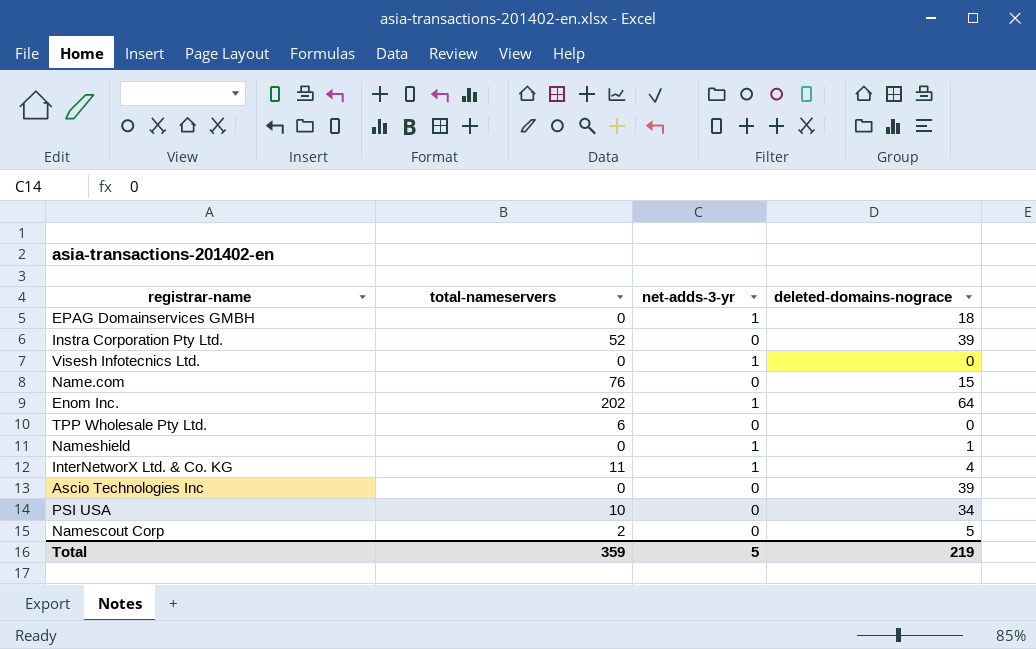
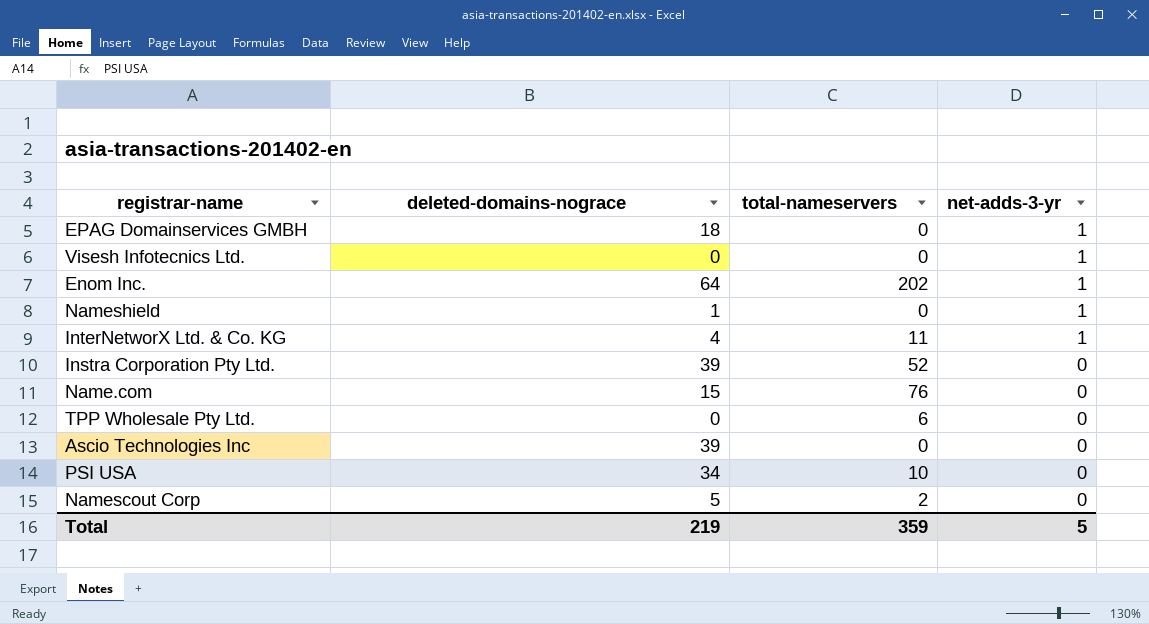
row order: none -> net-adds-3-yr descending
column deleted-domains-nograce | position: 4 -> 2

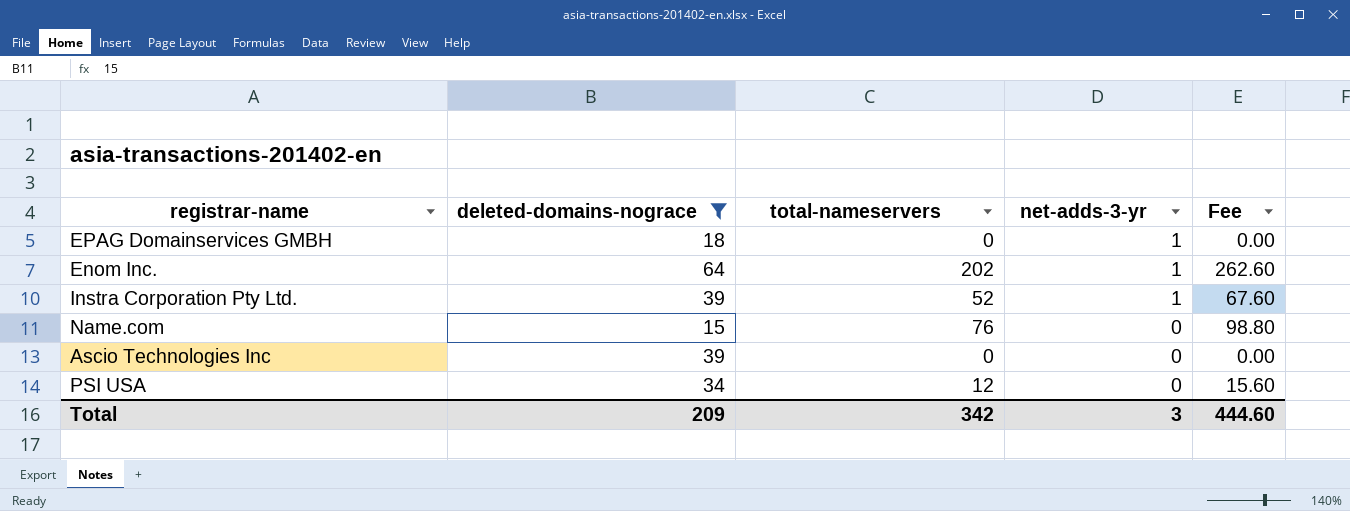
filter: none -> deleted-domains-nograce >= 15
column Fee | formula: none -> [total-nameservers] * 1.3
Instra Corporation Pty Ltd. | net-adds-3-yr: 0 -> 1
PSI USA | total-nameservers: 10 -> 12
Total | deleted-domains-nograce: 219 -> 209
Total | total-nameservers: 359 -> 342
Total | net-adds-3-yr: 5 -> 3

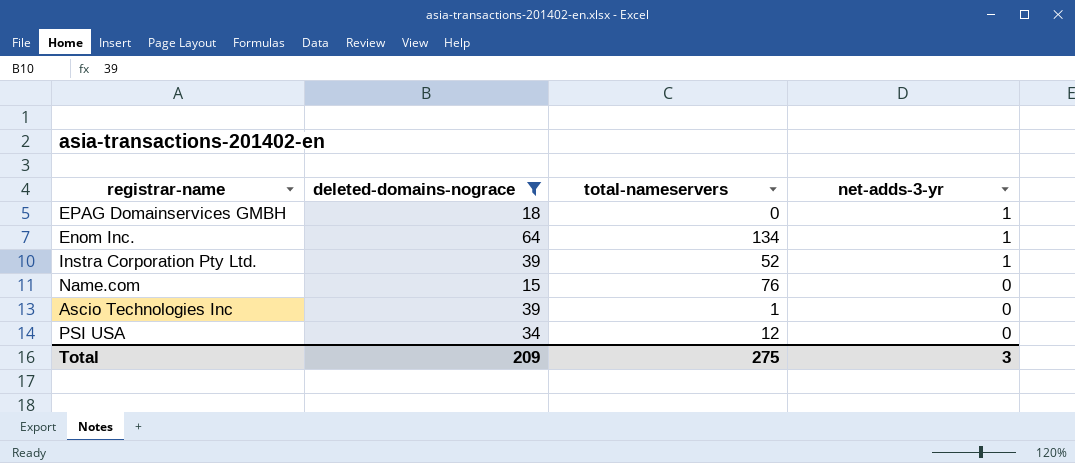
column Fee | formula: [total-nameservers] * 1.3 -> none
Enom Inc. | total-nameservers: 202 -> 134
Ascio Technologies Inc | total-nameservers: 0 -> 1
Total | total-nameservers: 342 -> 275

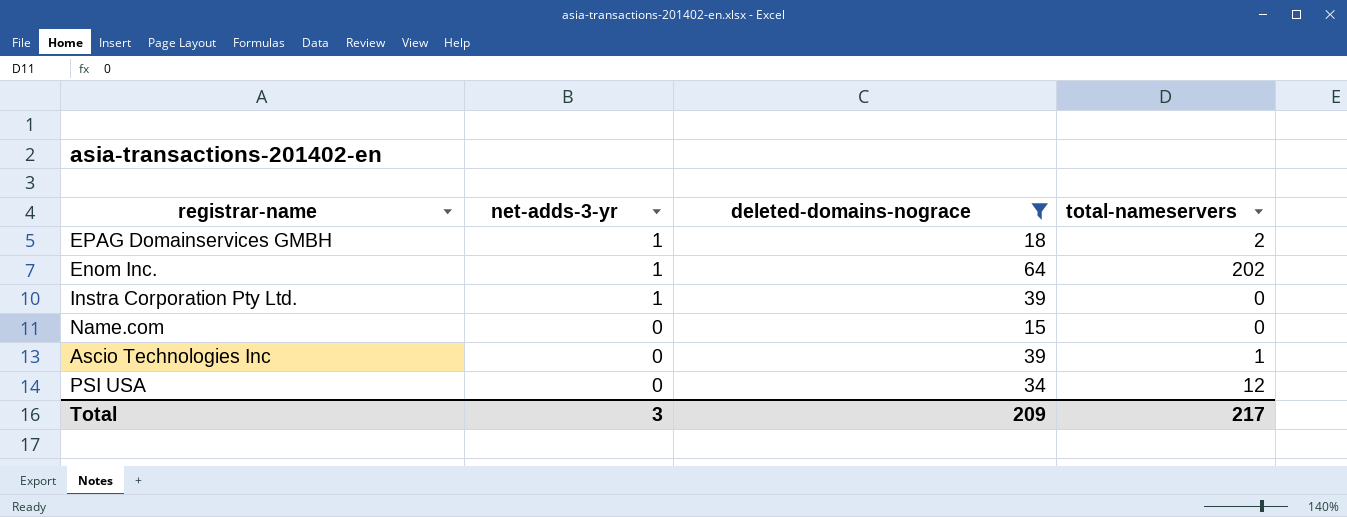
column net-adds-3-yr | position: 4 -> 2
EPAG Domainservices GMBH | total-nameservers: 0 -> 2
Enom Inc. | total-nameservers: 134 -> 202
Instra Corporation Pty Ltd. | total-nameservers: 52 -> 0
Name.com | total-nameservers: 76 -> 0
Total | total-nameservers: 275 -> 217

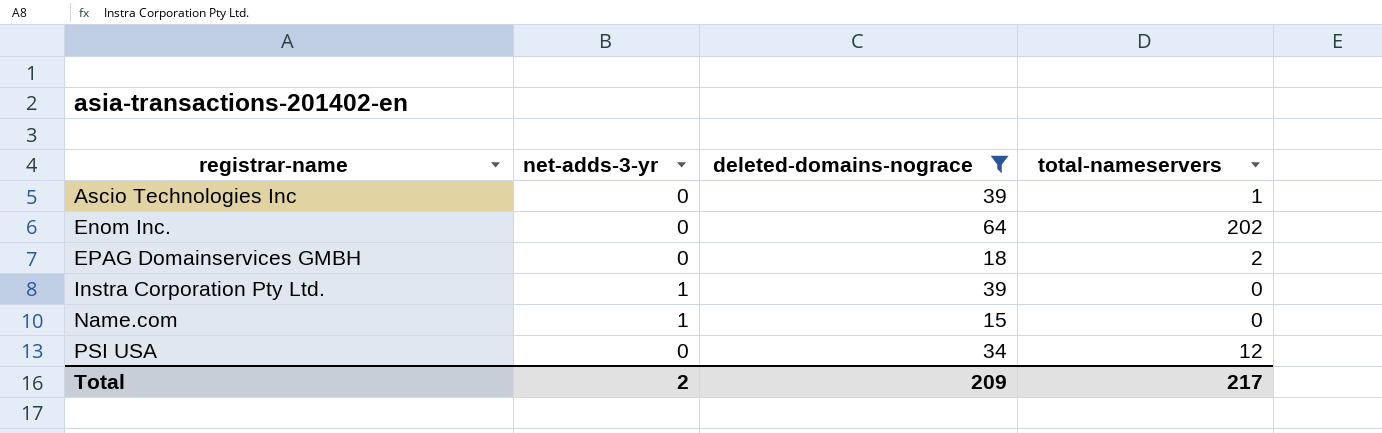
row order: net-adds-3-yr descending -> registrar-name ascending
Enom Inc. | net-adds-3-yr: 1 -> 0
EPAG Domainservices GMBH | net-adds-3-yr: 1 -> 0
Name.com | net-adds-3-yr: 0 -> 1
Total | net-adds-3-yr: 3 -> 2

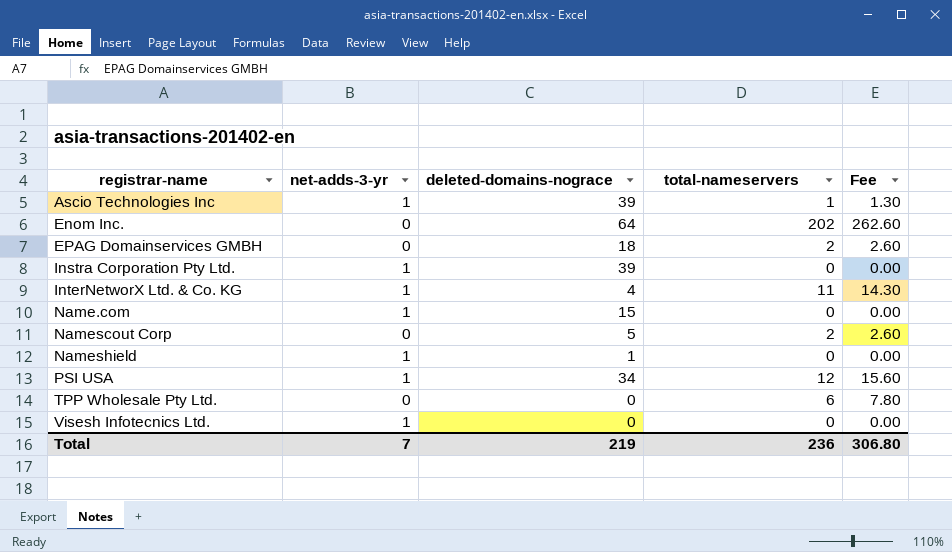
filter: deleted-domains-nograce >= 15 -> none
column Fee | formula: none -> [total-nameservers] * 1.3
Ascio Technologies Inc | net-adds-3-yr: 0 -> 1
PSI USA | net-adds-3-yr: 0 -> 1
Total | net-adds-3-yr: 2 -> 7
Total | deleted-domains-nograce: 209 -> 219
Total | total-nameservers: 217 -> 236

